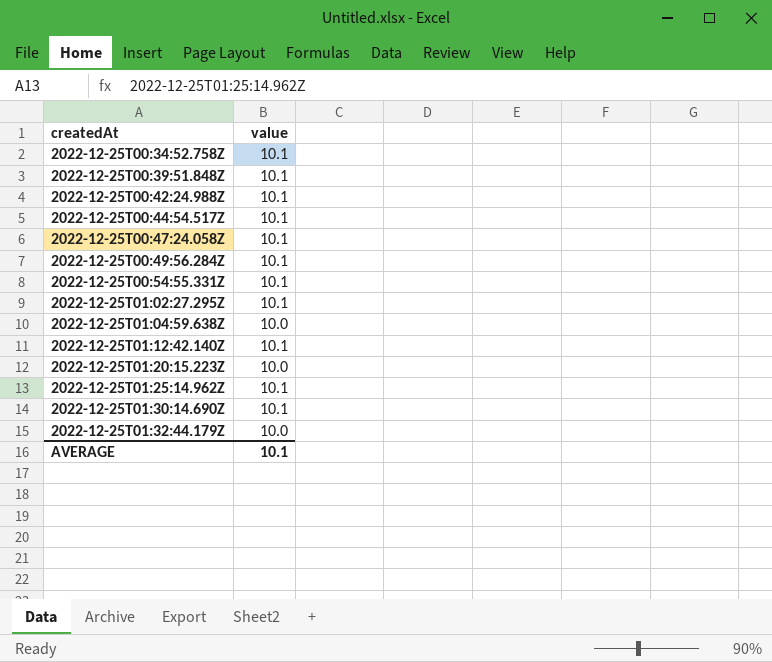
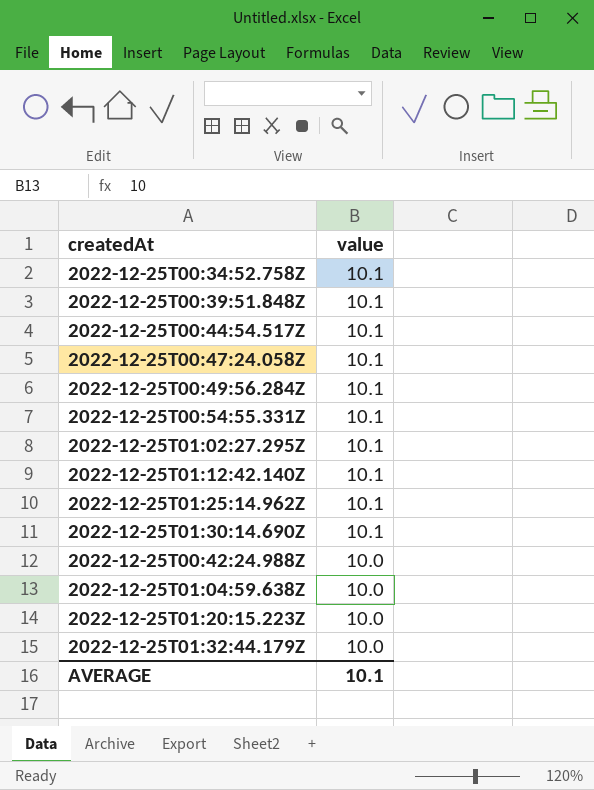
row order: createdAt ascending -> value descending
2022-12-25T00:42:24.988Z | value: 10.1 -> 10.0

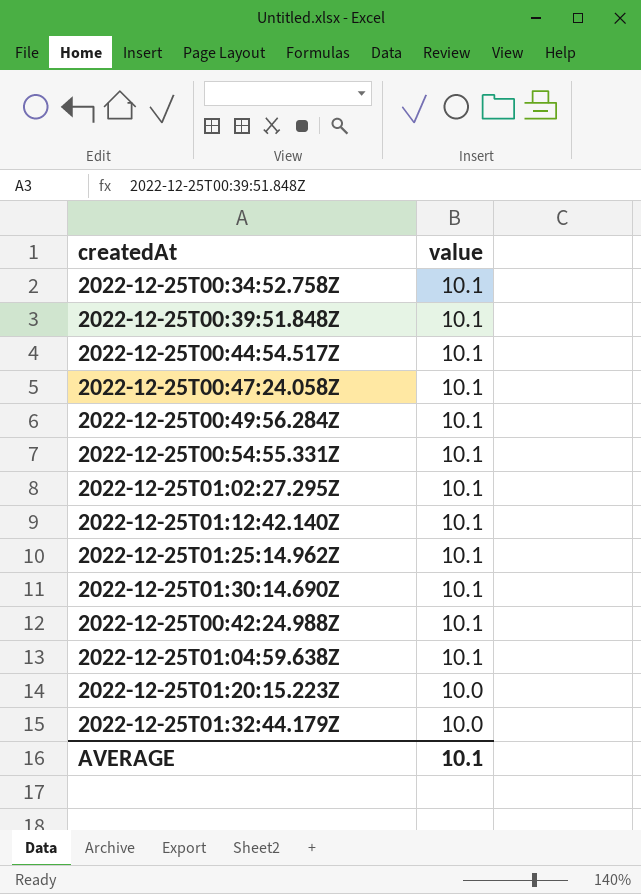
2022-12-25T00:42:24.988Z | value: 10.0 -> 10.1
2022-12-25T01:04:59.638Z | value: 10.0 -> 10.1

